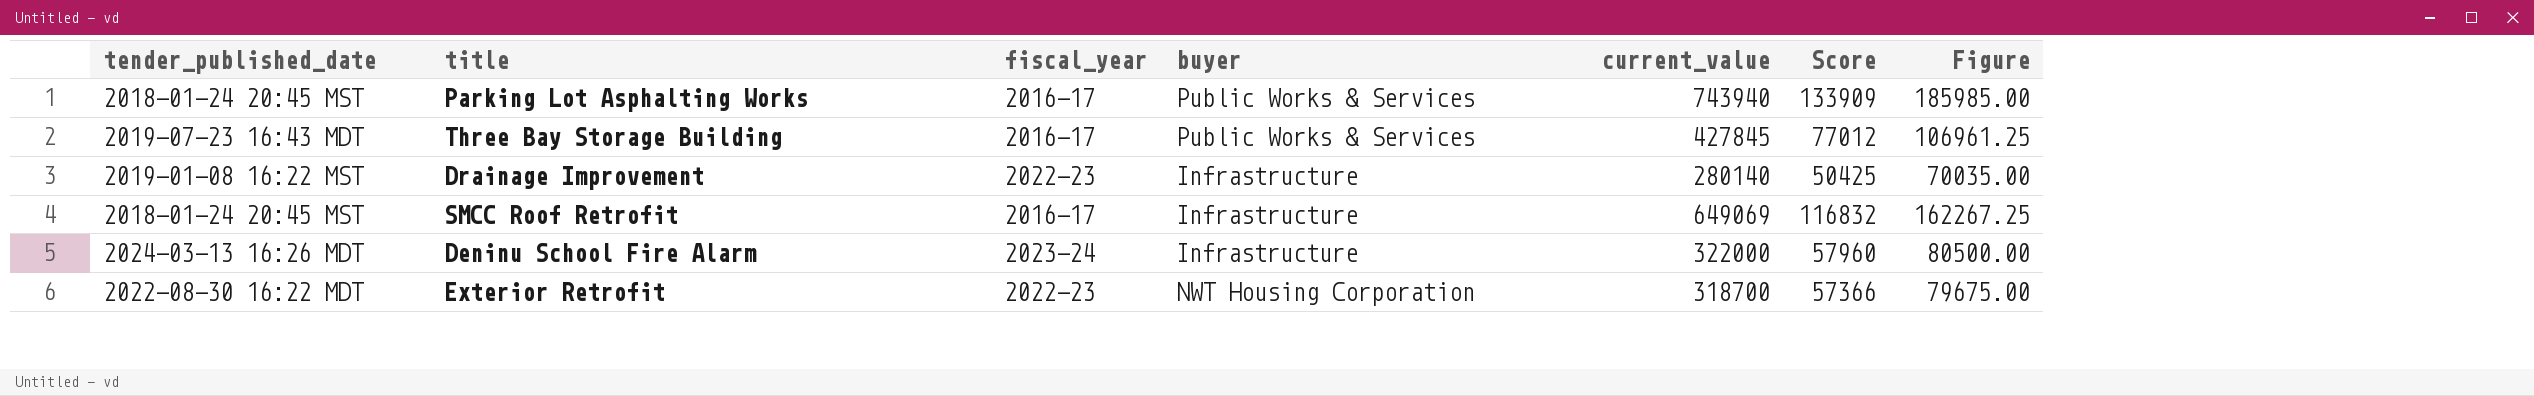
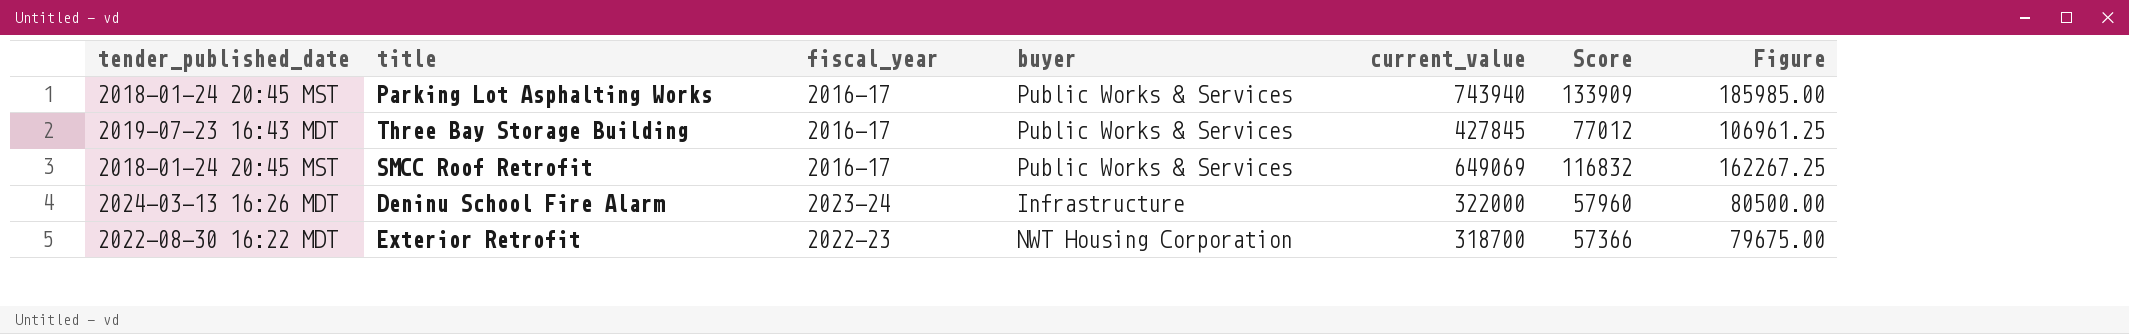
row Drainage Improvement: 2019-01-08 16:22 MST | 2022-23 | Infrastructure | 280140 | 50425 | 70035.00 -> none
SMCC Roof Retrofit | buyer: Infrastructure -> Public Works & Services

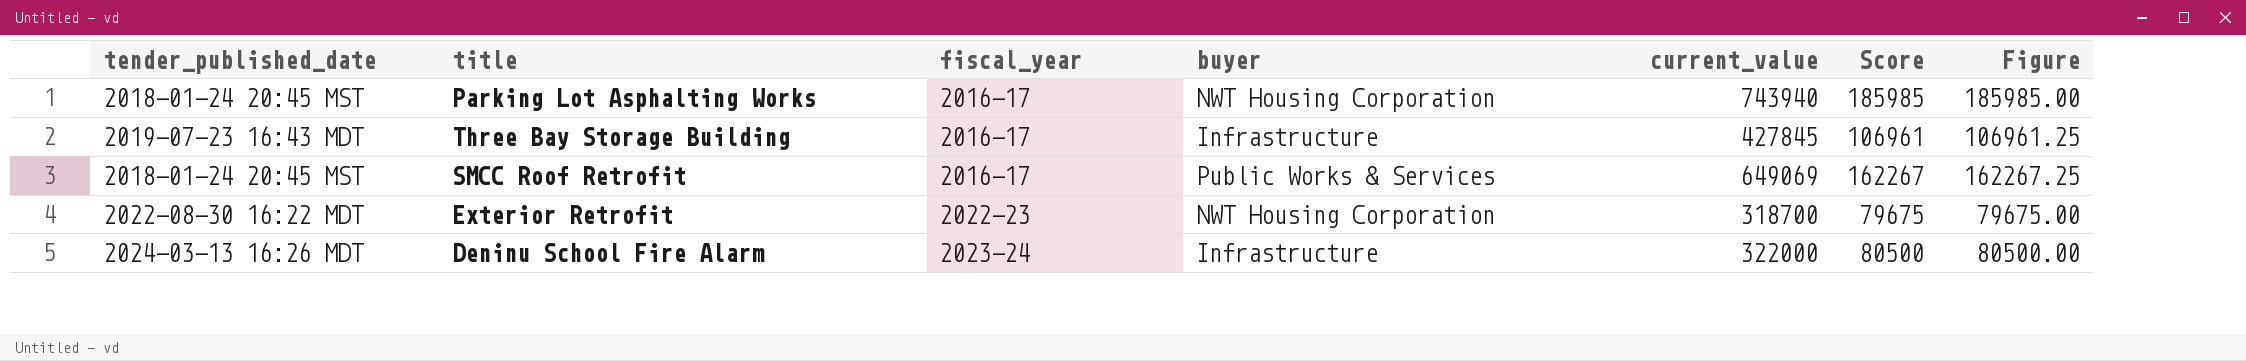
row order: none -> fiscal_year ascending
column Score | formula: [current_value] * 0.18 -> [current_value] * 0.25
Parking Lot Asphalting Works | buyer: Public Works & Services -> NWT Housing Corporation
Three Bay Storage Building | buyer: Public Works & Services -> Infrastructure

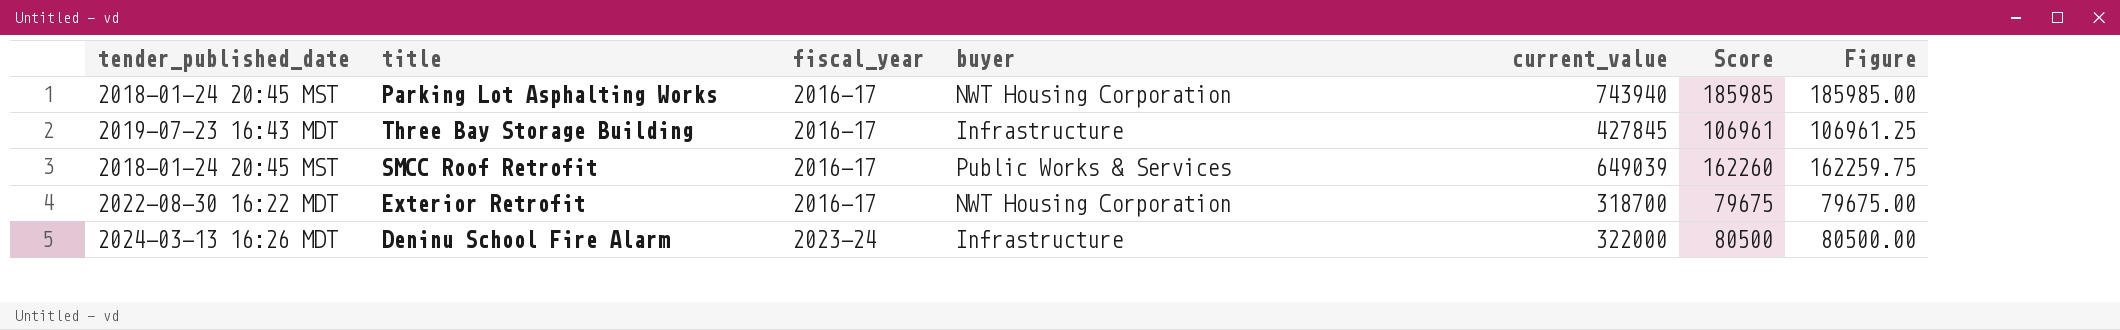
SMCC Roof Retrofit | current_value: 649069 -> 649039
SMCC Roof Retrofit | Score: 162267 -> 162260
SMCC Roof Retrofit | Figure: 162267.25 -> 162259.75
Exterior Retrofit | fiscal_year: 2022-23 -> 2016-17

